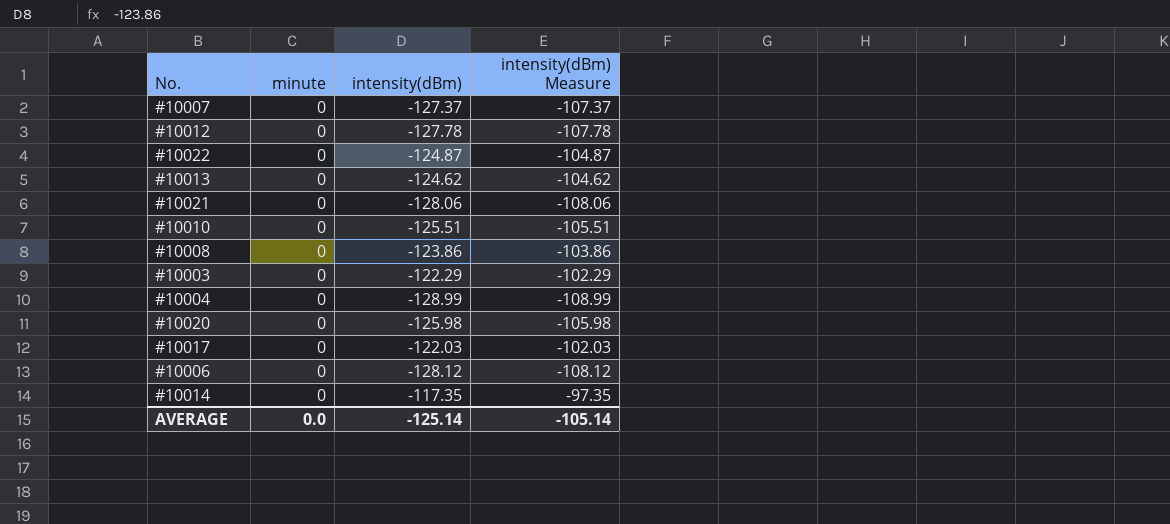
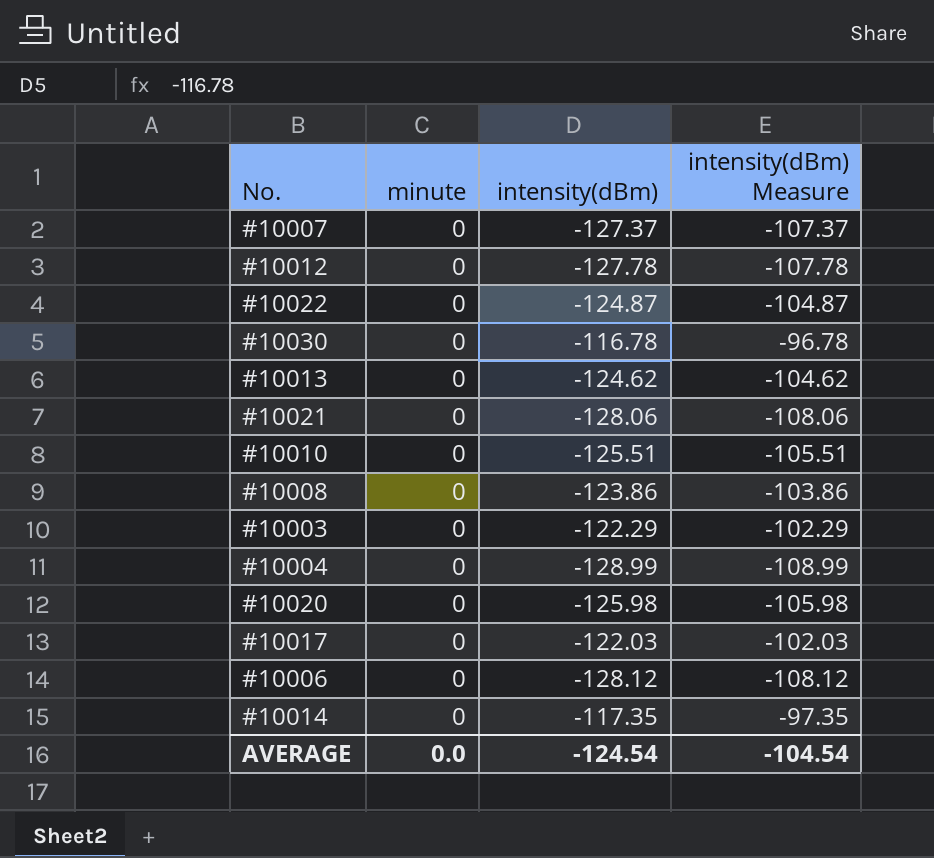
row #10030: none -> 0 | -116.78 | -96.78
AVERAGE | intensity(dBm): -125.14 -> -124.54
AVERAGE | intensity(dBm) Measure: -105.14 -> -104.54

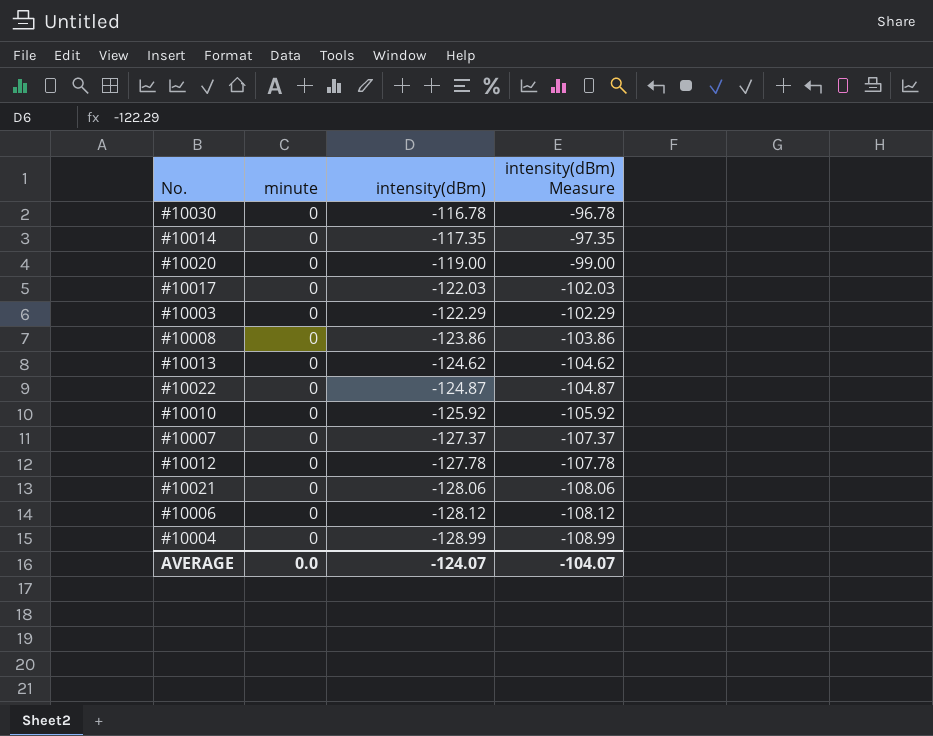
row order: none -> intensity(dBm) descending
#10020 | intensity(dBm): -125.98 -> -119.00
#10020 | intensity(dBm) Measure: -105.98 -> -99.00
#10010 | intensity(dBm): -125.51 -> -125.92
#10010 | intensity(dBm) Measure: -105.51 -> -105.92
AVERAGE | intensity(dBm): -124.54 -> -124.07
AVERAGE | intensity(dBm) Measure: -104.54 -> -104.07

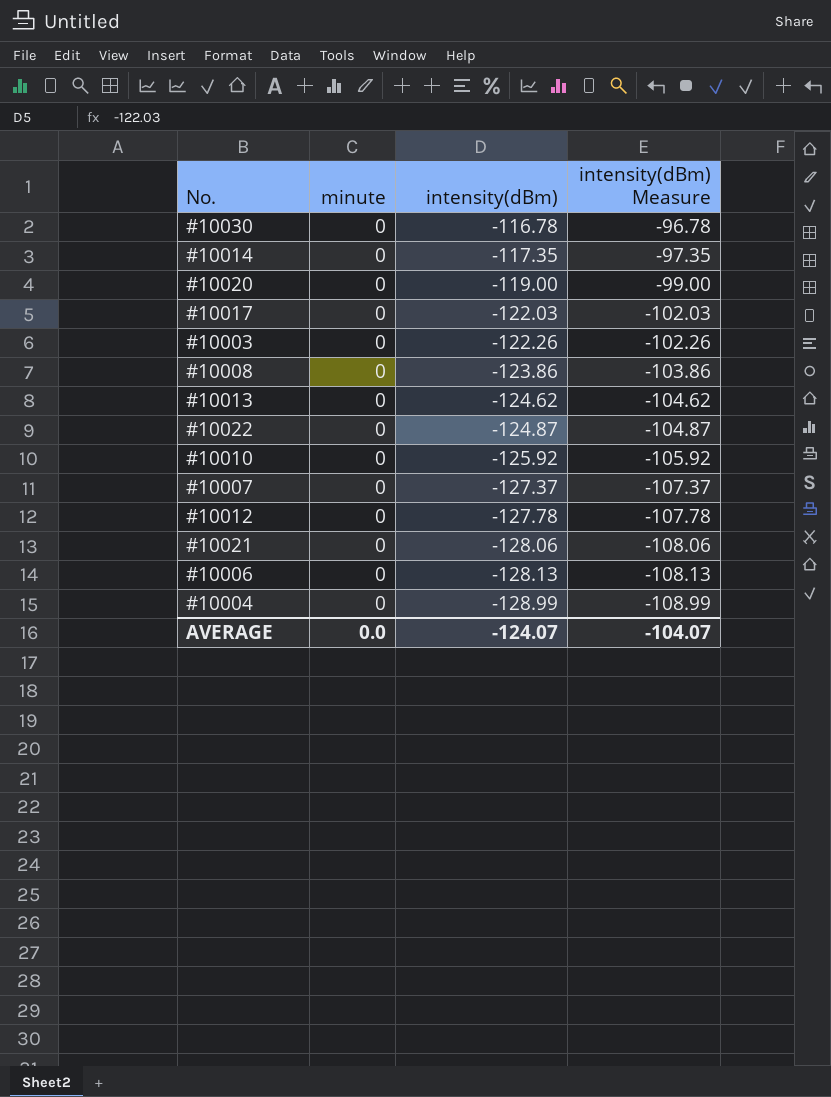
#10003 | intensity(dBm): -122.29 -> -122.26
#10003 | intensity(dBm) Measure: -102.29 -> -102.26
#10006 | intensity(dBm): -128.12 -> -128.13
#10006 | intensity(dBm) Measure: -108.12 -> -108.13

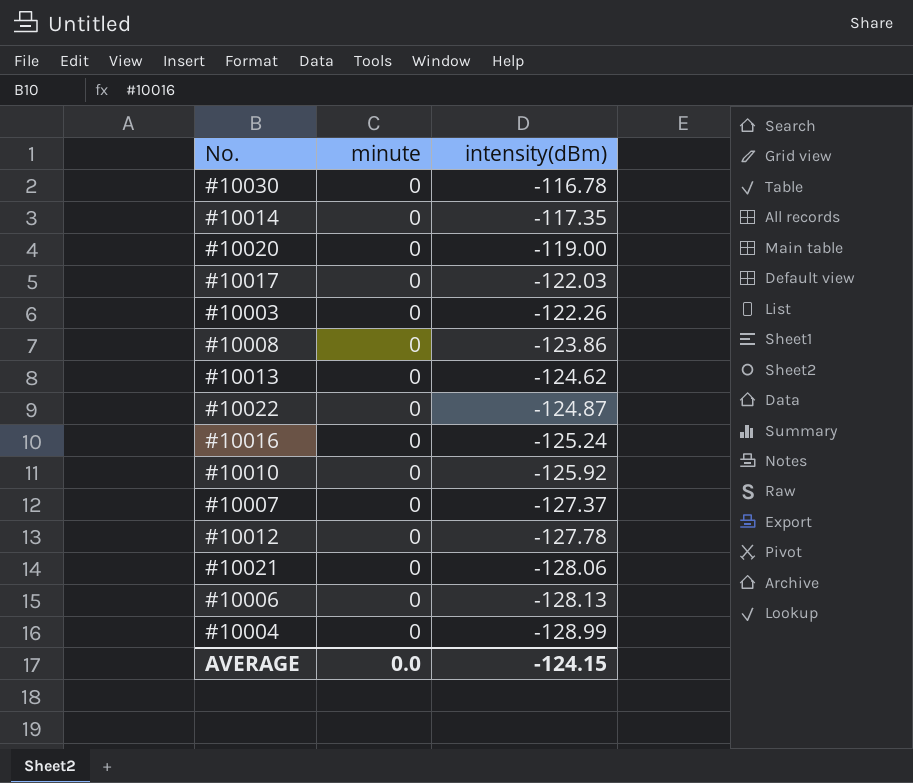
column intensity(dBm) Measure | formula: [intensity(dBm)] + 20 -> none
row #10016: none -> 0 | -125.24
AVERAGE | intensity(dBm): -124.07 -> -124.15

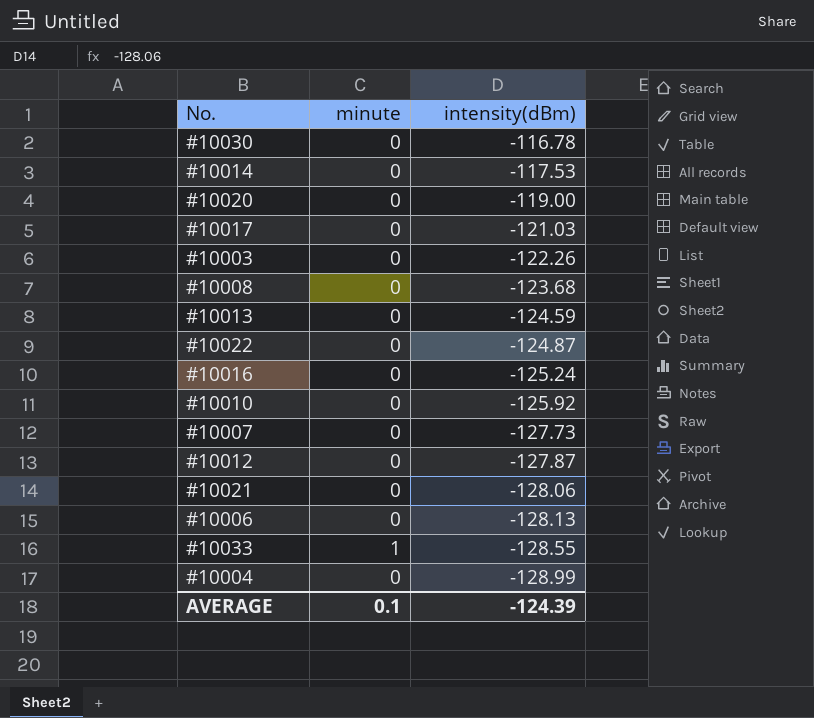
#10014 | intensity(dBm): -117.35 -> -117.53
#10017 | intensity(dBm): -122.03 -> -121.03
#10008 | intensity(dBm): -123.86 -> -123.68
#10013 | intensity(dBm): -124.62 -> -124.59
#10007 | intensity(dBm): -127.37 -> -127.73
#10012 | intensity(dBm): -127.78 -> -127.87
row #10033: none -> 1 | -128.55
AVERAGE | minute: 0.0 -> 0.1
AVERAGE | intensity(dBm): -124.15 -> -124.39

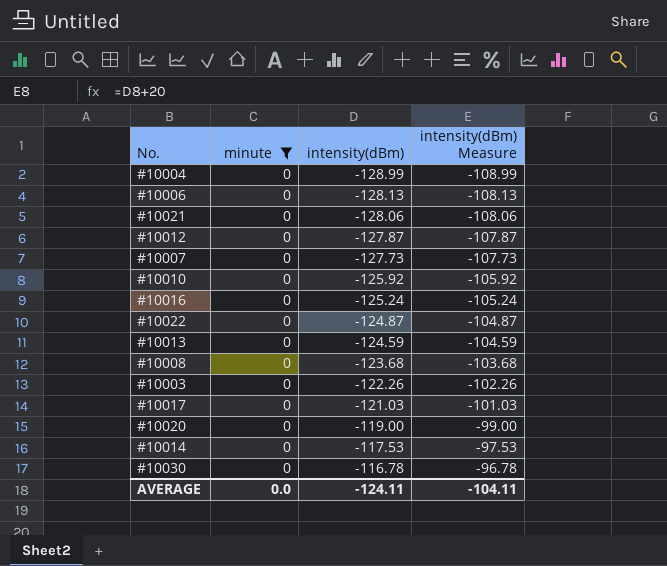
filter: none -> minute = 0
row order: intensity(dBm) descending -> intensity(dBm) ascending
column intensity(dBm) Measure | formula: none -> [intensity(dBm)] + 20
AVERAGE | minute: 0.1 -> 0.0
AVERAGE | intensity(dBm): -124.39 -> -124.11

